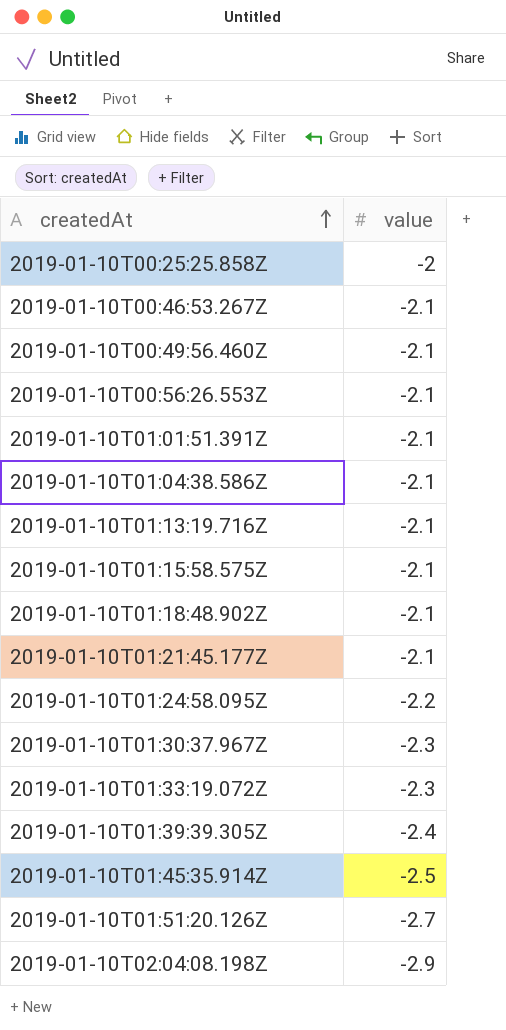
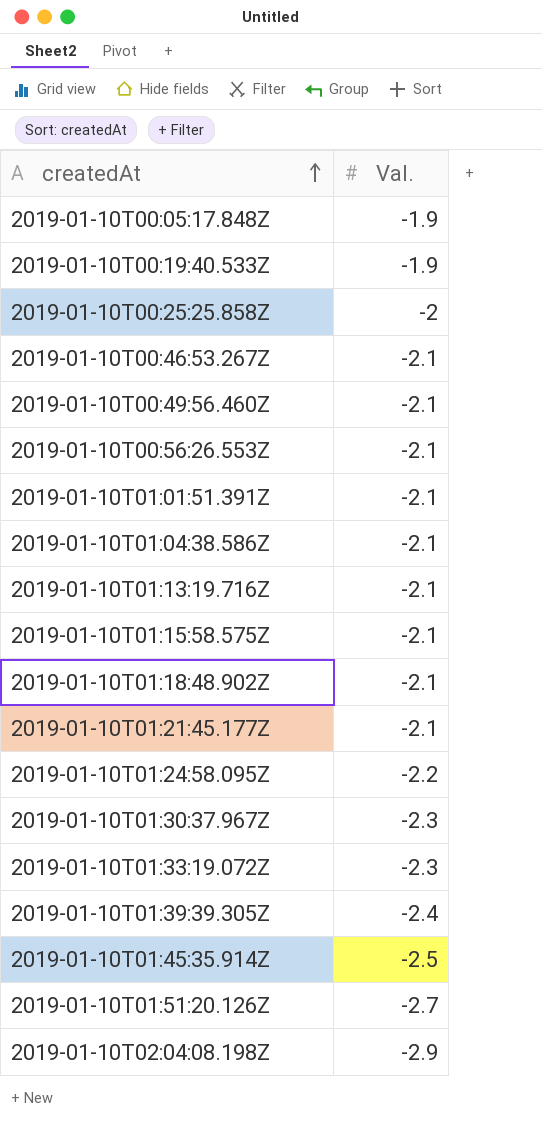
column name: value -> Val.
row 2019-01-10T00:05:17.848Z: none -> -1.9
row 2019-01-10T00:19:40.533Z: none -> -1.9

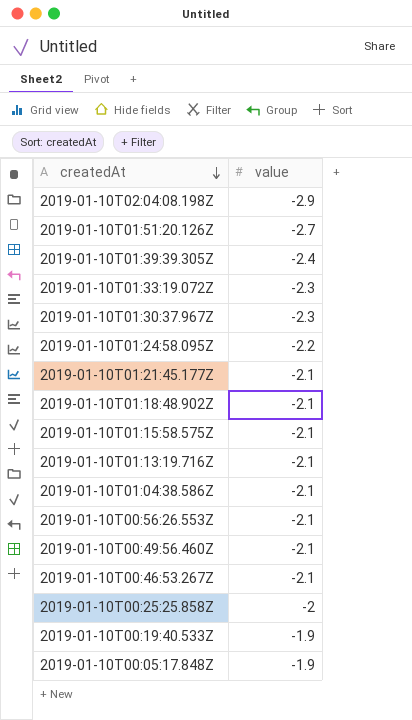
row order: createdAt ascending -> createdAt descending
column name: Val. -> value
row 2019-01-10T01:01:51.391Z: -2.1 -> none
row 2019-01-10T01:45:35.914Z: -2.5 -> none

